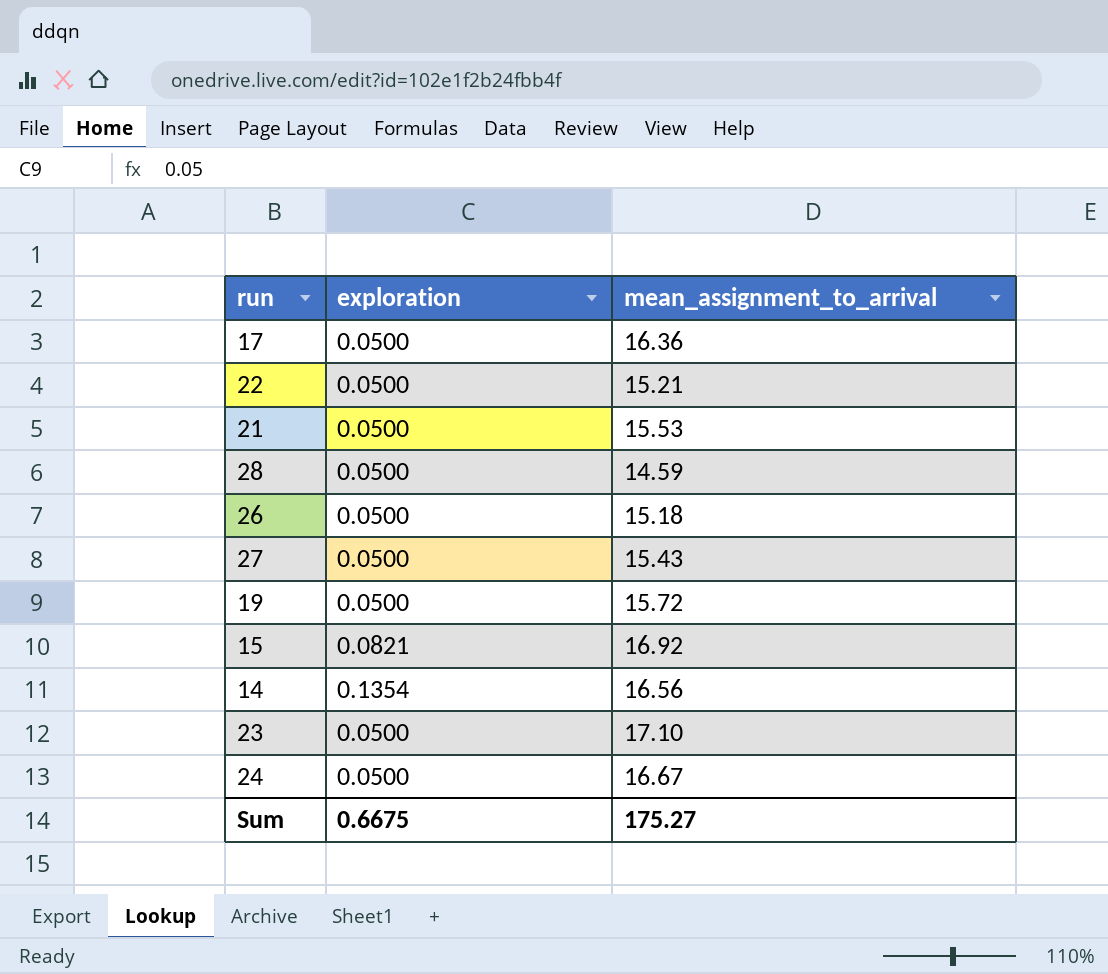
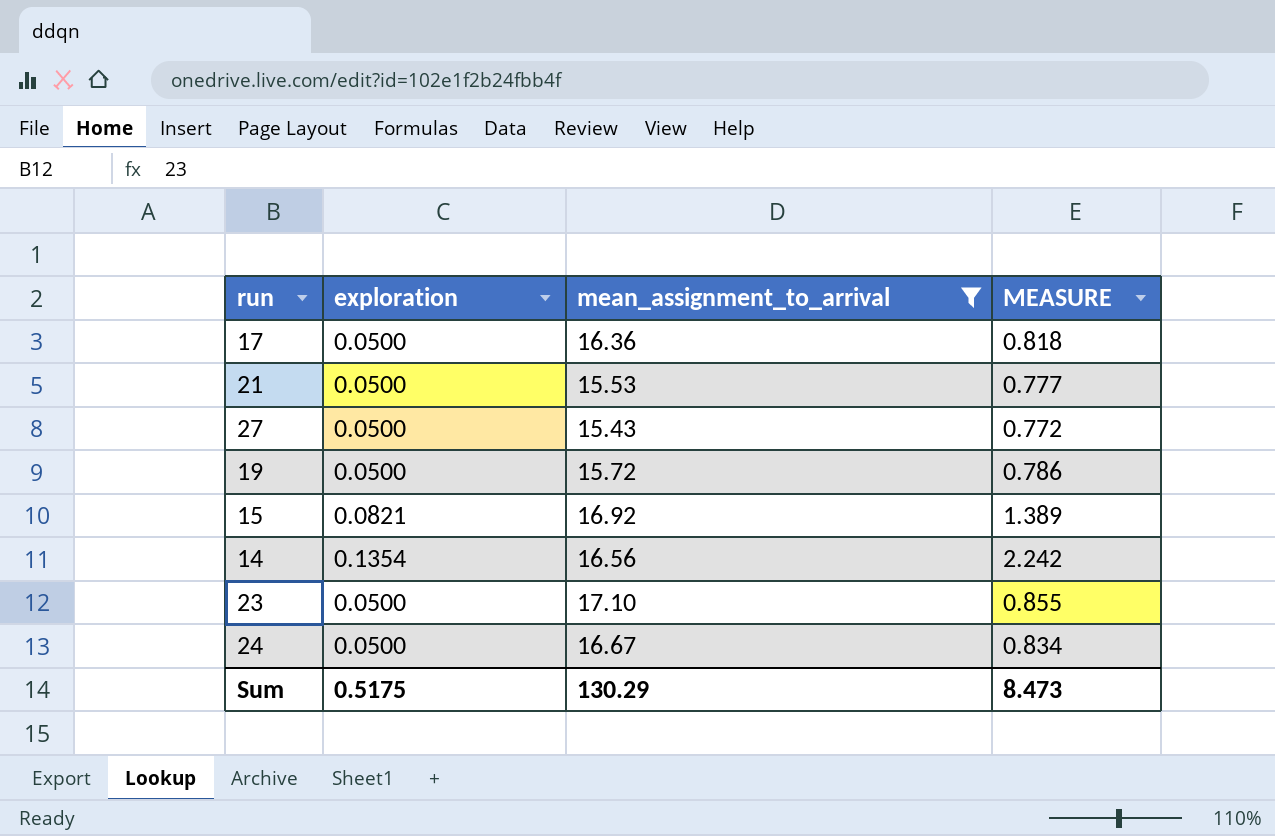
filter: none -> mean_assignment_to_arrival >= 15.43
column MEASURE | formula: none -> [exploration] * [mean_assignment_to_arrival]
Sum | exploration: 0.6675 -> 0.5175
Sum | mean_assignment_to_arrival: 175.27 -> 130.29

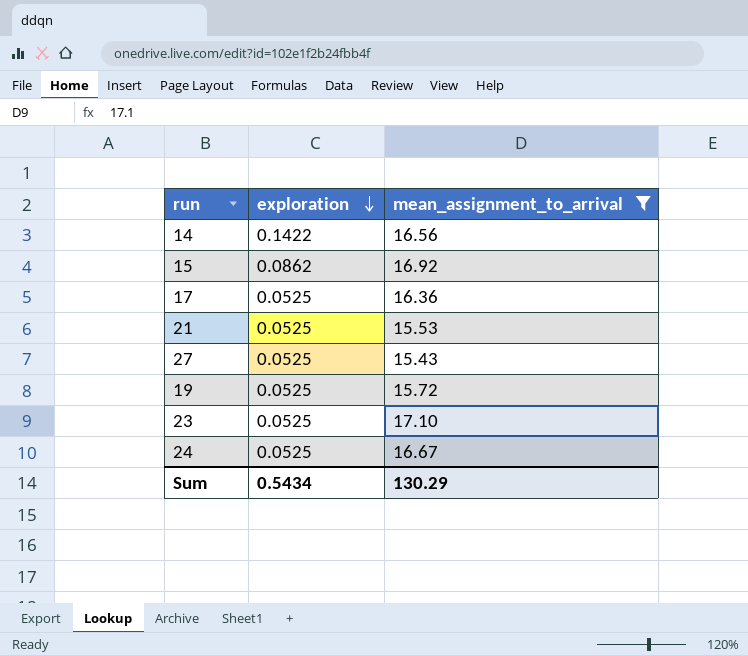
row order: none -> exploration descending
column MEASURE | formula: [exploration] * [mean_assignment_to_arrival] -> none
14 | exploration: 0.1354 -> 0.1422
15 | exploration: 0.0821 -> 0.0862
17 | exploration: 0.0500 -> 0.0525
21 | exploration: 0.0500 -> 0.0525
27 | exploration: 0.0500 -> 0.0525
19 | exploration: 0.0500 -> 0.0525
23 | exploration: 0.0500 -> 0.0525
24 | exploration: 0.0500 -> 0.0525
Sum | exploration: 0.5175 -> 0.5434

